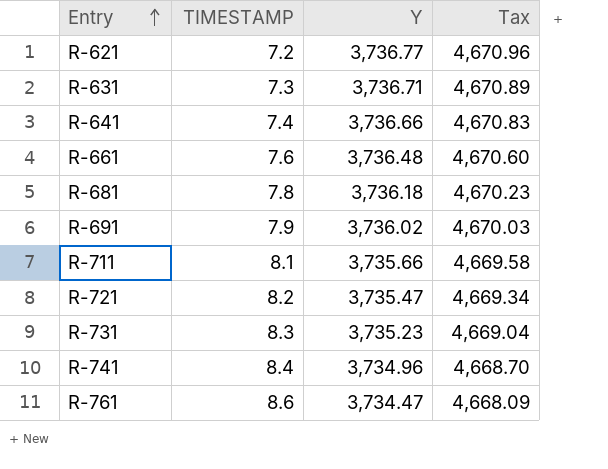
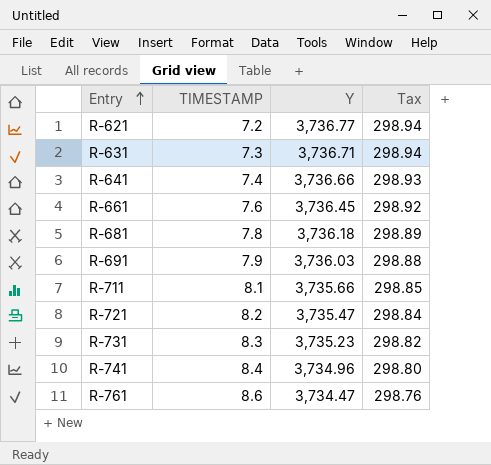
column Tax | formula: [Y] * 1.25 -> [Y] * 0.08
R-661 | Y: 3,736.48 -> 3,736.45
R-691 | Y: 3,736.02 -> 3,736.03

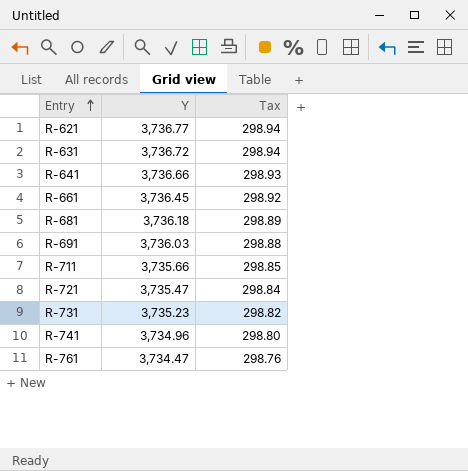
column TIMESTAMP | position: 2 -> none
R-631 | Y: 3,736.71 -> 3,736.72

